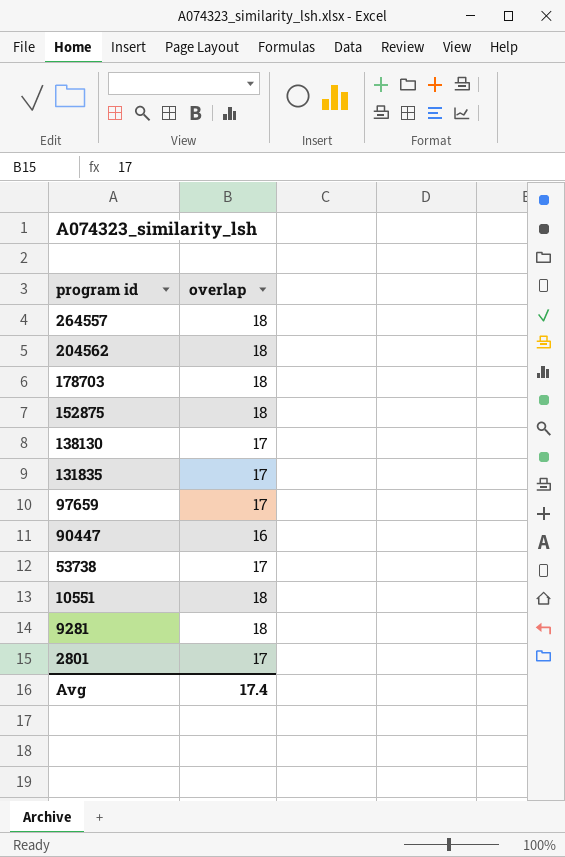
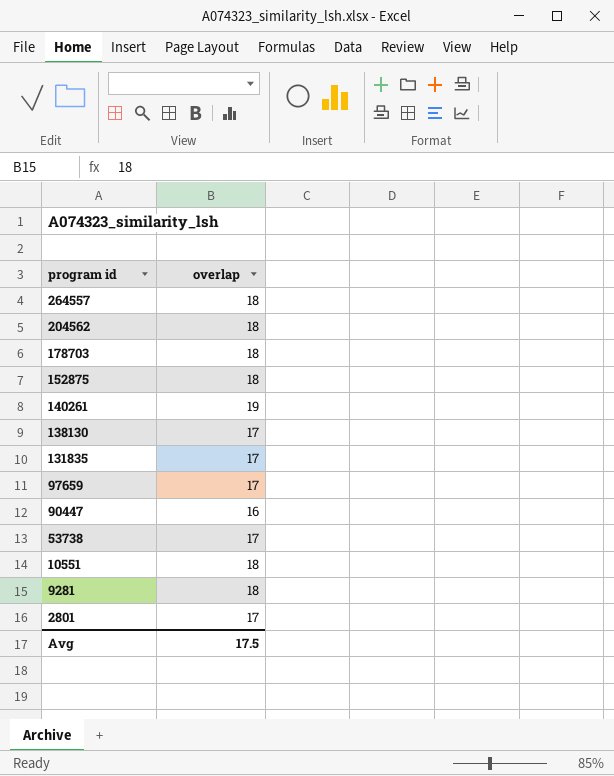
row 140261: none -> 19
Avg | overlap: 17.4 -> 17.5

